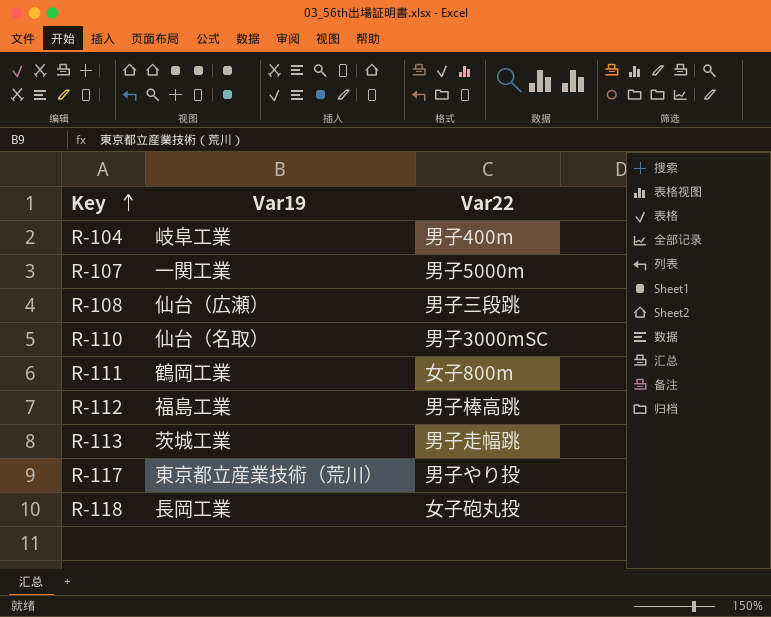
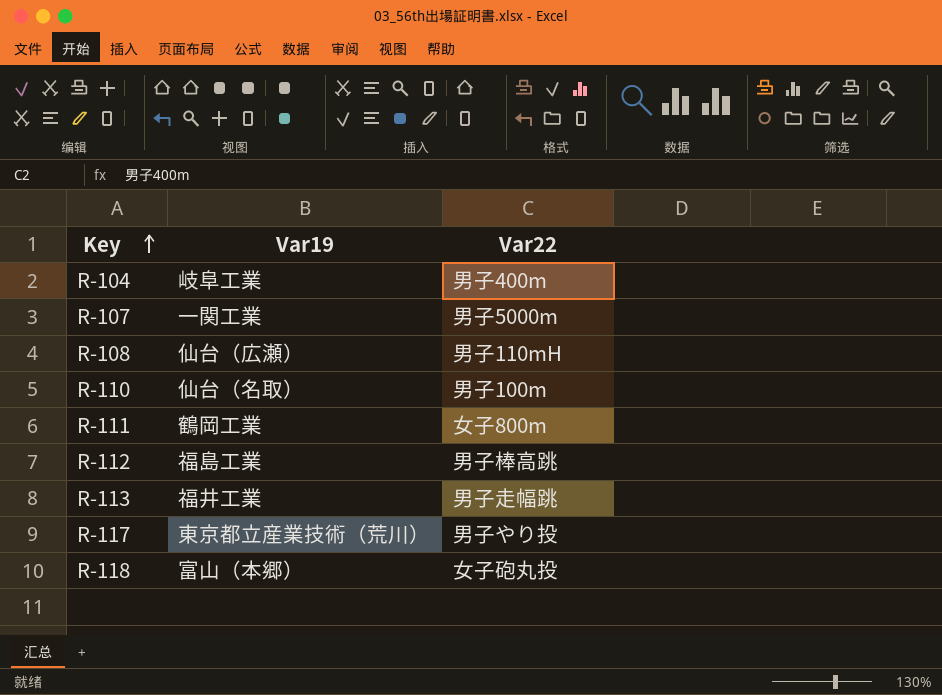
R-108 | Var22: 男子三段跳 -> 男子110mH
R-110 | Var22: 男子3000mSC -> 男子100m
R-113 | Var19: 茨城工業 -> 福井工業
R-118 | Var19: 長岡工業 -> 富山（本郷）

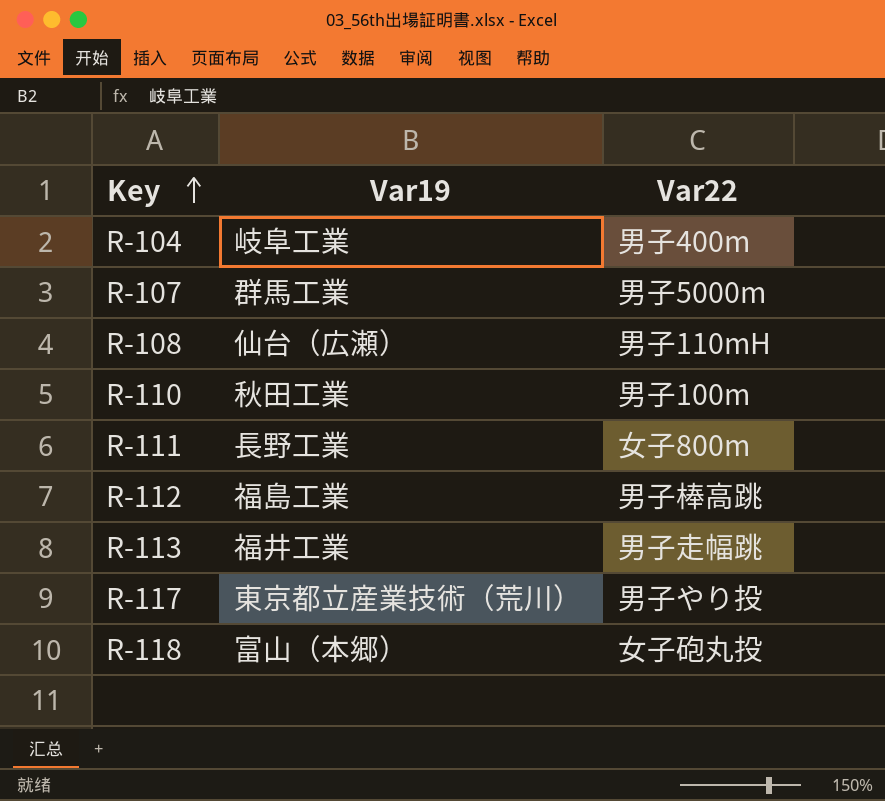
R-107 | Var19: 一関工業 -> 群馬工業
R-110 | Var19: 仙台（名取） -> 秋田工業
R-111 | Var19: 鶴岡工業 -> 長野工業

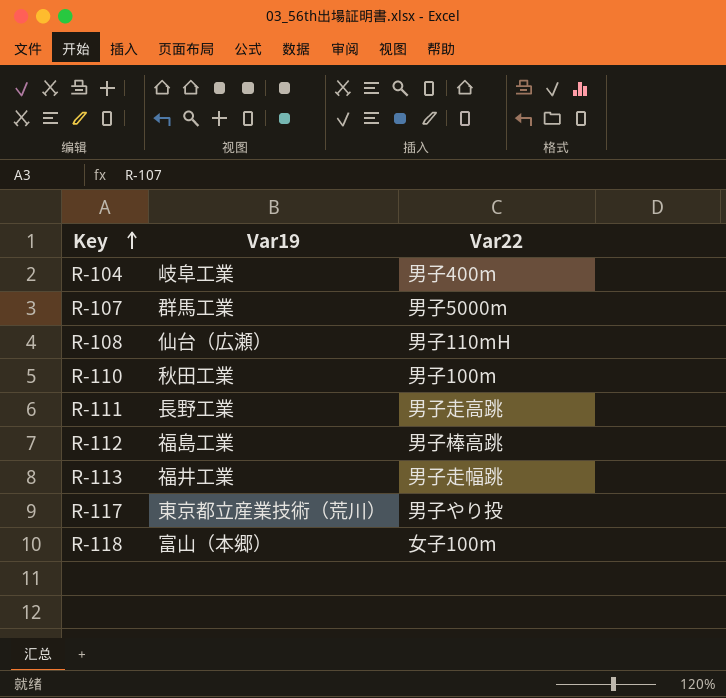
R-111 | Var22: 女子800m -> 男子走高跳
R-118 | Var22: 女子砲丸投 -> 女子100m

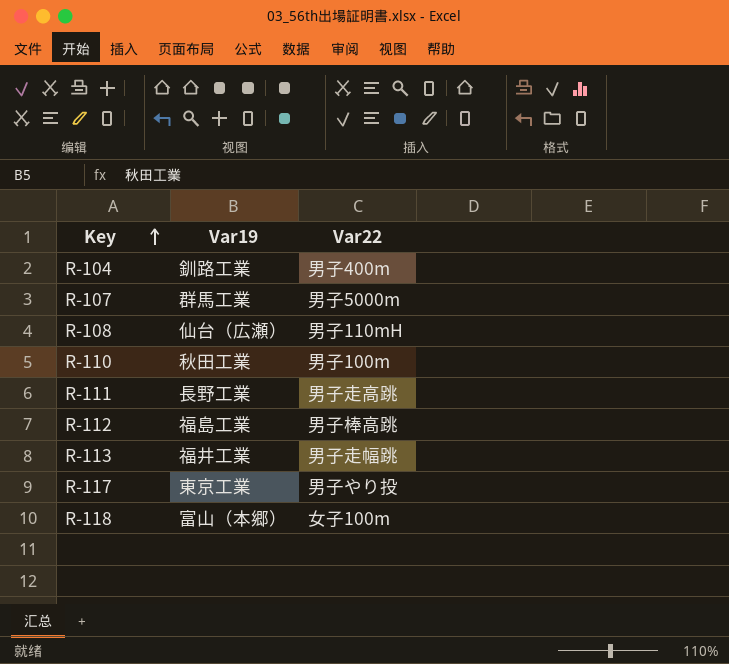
R-104 | Var19: 岐阜工業 -> 釧路工業
R-117 | Var19: 東京都立産業技術（荒川） -> 東京工業

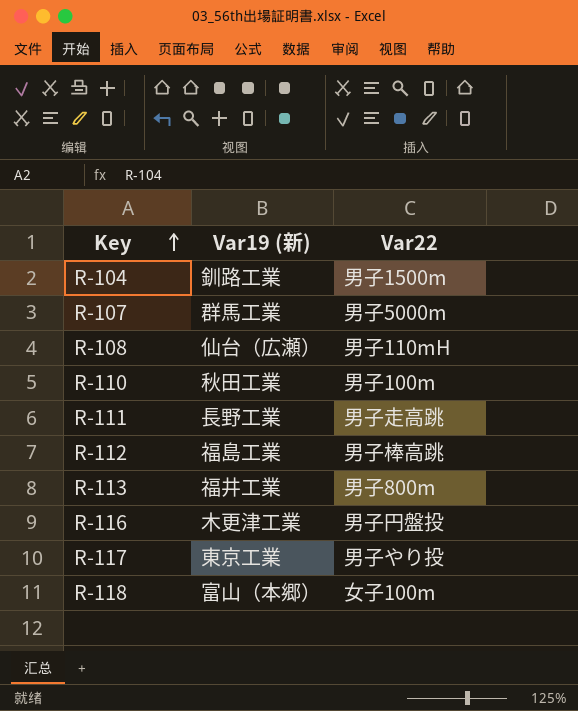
column name: Var19 -> Var19 (新)
R-104 | Var22: 男子400m -> 男子1500m
R-113 | Var22: 男子走幅跳 -> 男子800m
row R-116: none -> 木更津工業 | 男子円盤投

